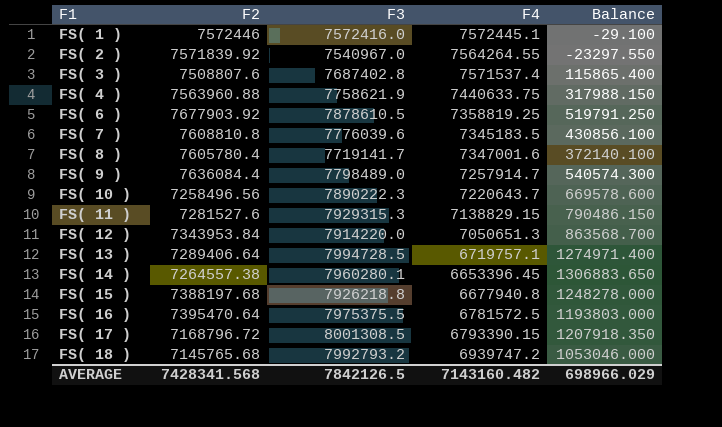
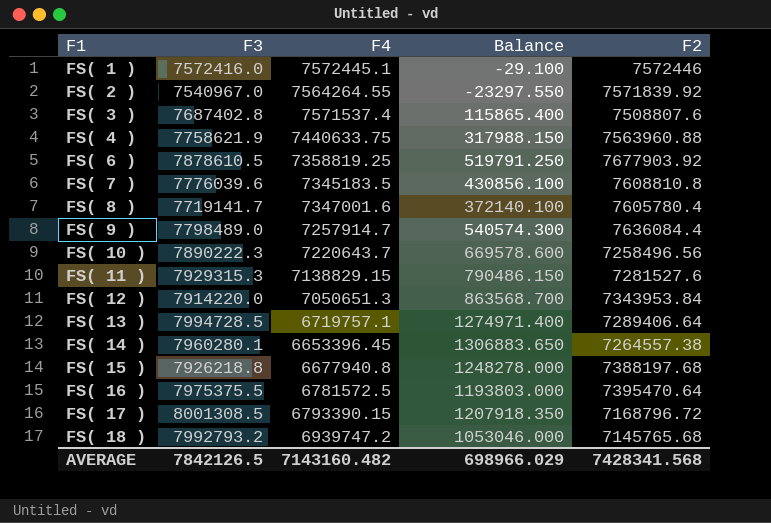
column F2 | position: 2 -> 5

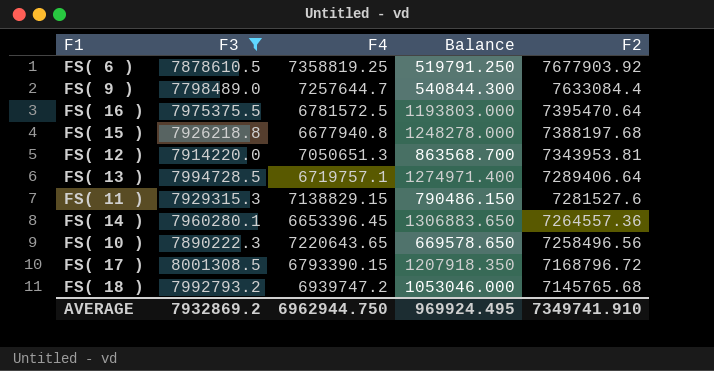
filter: none -> F3 >= 7798489.0
row order: F1 ascending -> F2 descending
FS( 9 ) | F4: 7257914.7 -> 7257644.7
FS( 9 ) | Balance: 540574.300 -> 540844.300
FS( 9 ) | F2: 7636084.4 -> 7633084.4
FS( 12 ) | F2: 7343953.84 -> 7343953.81
FS( 14 ) | F2: 7264557.38 -> 7264557.36
FS( 10 ) | F4: 7220643.7 -> 7220643.65
FS( 10 ) | Balance: 669578.600 -> 669578.650
AVERAGE | F3: 7842126.5 -> 7932869.2
AVERAGE | F4: 7143160.482 -> 6962944.750
AVERAGE | Balance: 698966.029 -> 969924.495
AVERAGE | F2: 7428341.568 -> 7349741.910

